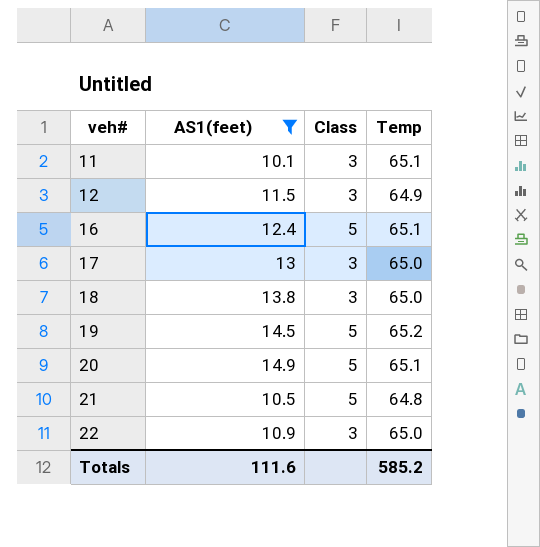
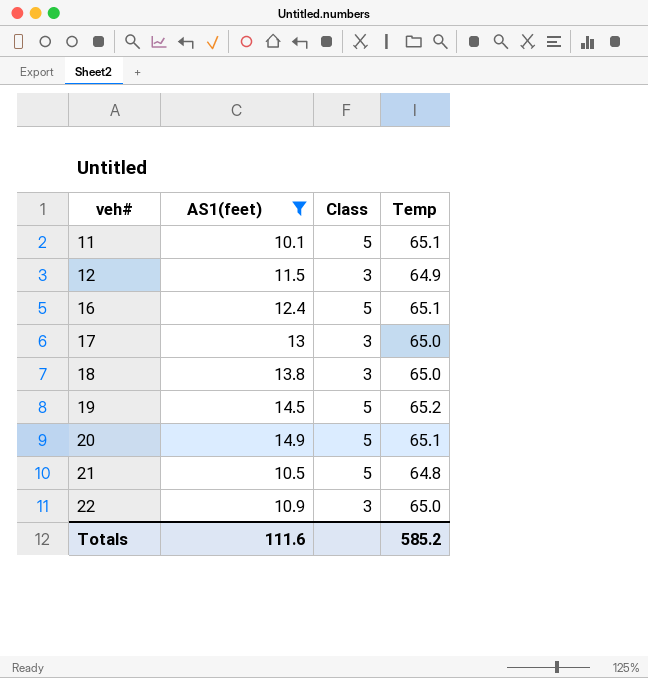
11 | Class: 3 -> 5

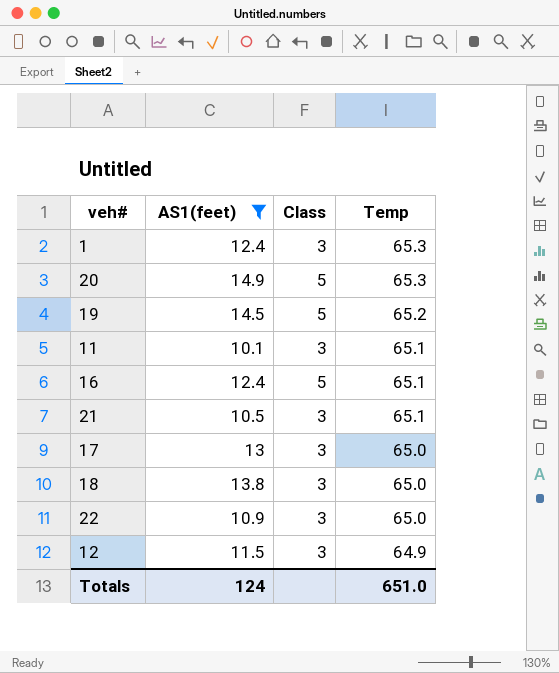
row order: veh# ascending -> Temp descending
row 1: none -> 12.4 | 3 | 65.3
20 | Temp: 65.1 -> 65.3
11 | Class: 5 -> 3
21 | Class: 5 -> 3
21 | Temp: 64.8 -> 65.1
Totals | AS1(feet): 111.6 -> 124
Totals | Temp: 585.2 -> 651.0

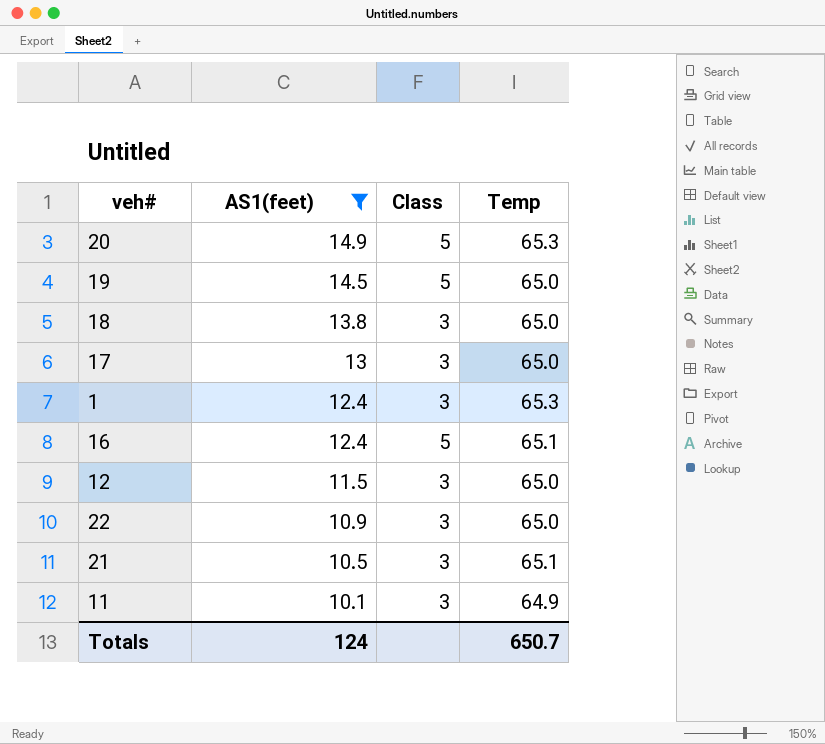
row order: Temp descending -> AS1(feet) descending
19 | Temp: 65.2 -> 65.0
12 | Temp: 64.9 -> 65.0
11 | Temp: 65.1 -> 64.9
Totals | Temp: 651.0 -> 650.7

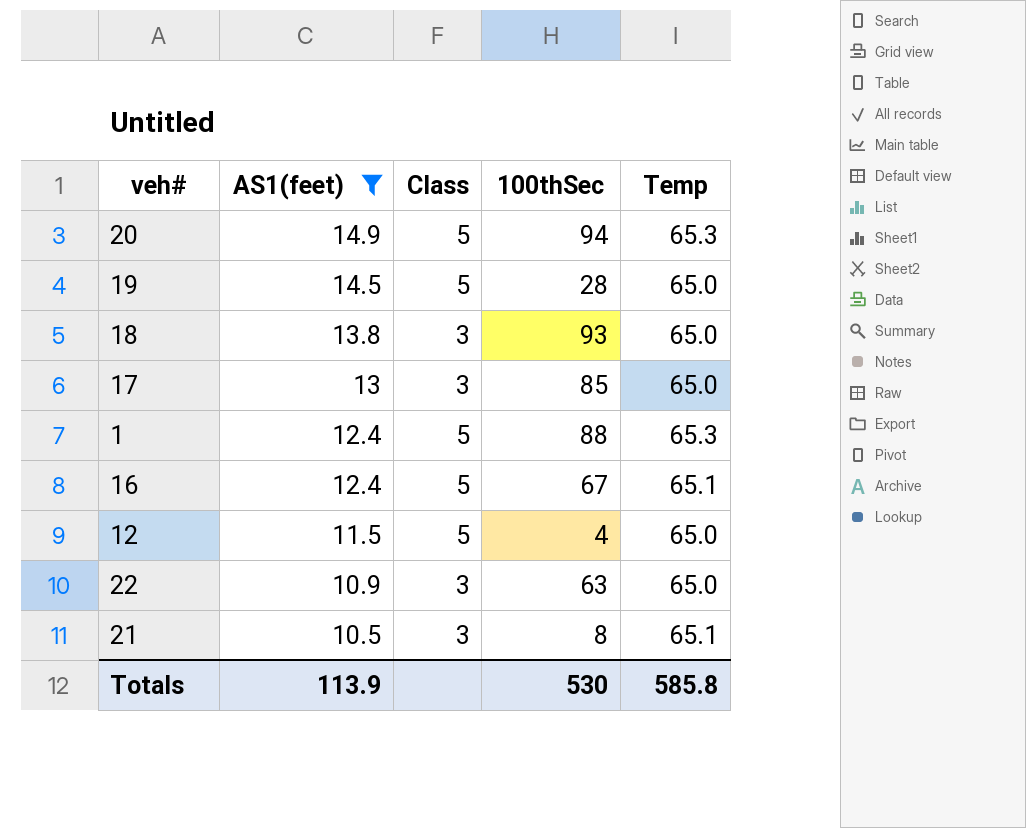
column 100thSec | position: none -> 4
row 11: 10.1 | 3 | 64.9 -> none
1 | Class: 3 -> 5
12 | Class: 3 -> 5
Totals | AS1(feet): 124 -> 113.9
Totals | Temp: 650.7 -> 585.8

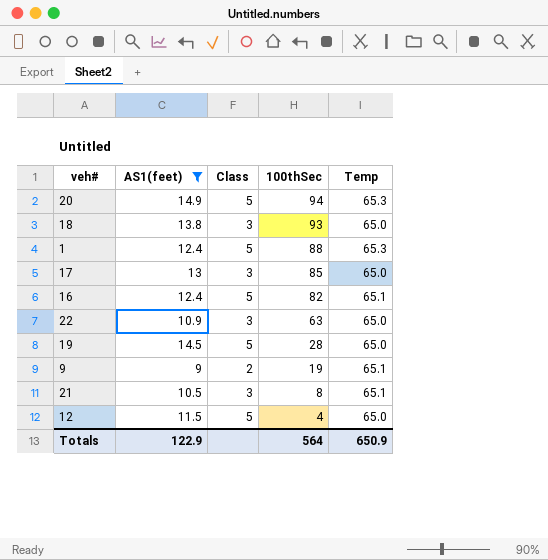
row order: AS1(feet) descending -> 100thSec descending
16 | 100thSec: 67 -> 82
row 9: none -> 9 | 2 | 19 | 65.1
Totals | AS1(feet): 113.9 -> 122.9
Totals | 100thSec: 530 -> 564
Totals | Temp: 585.8 -> 650.9

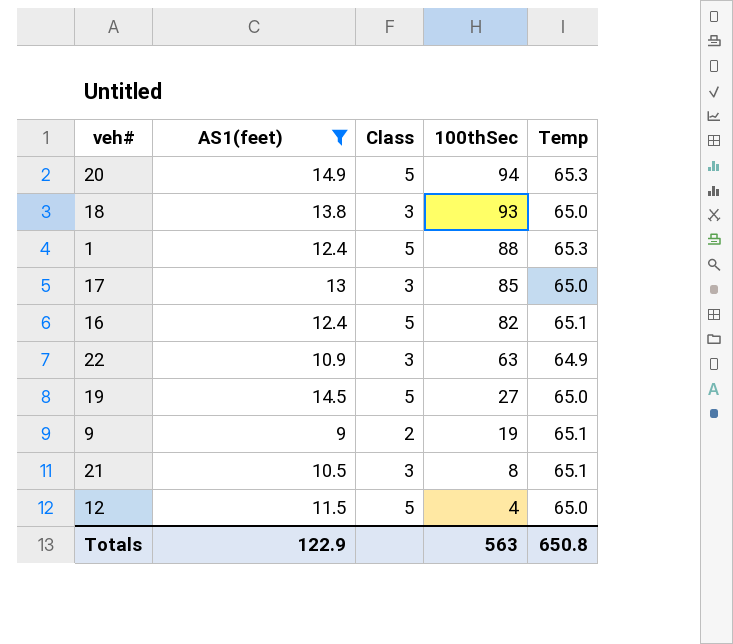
22 | Temp: 65.0 -> 64.9
19 | 100thSec: 28 -> 27
Totals | 100thSec: 564 -> 563
Totals | Temp: 650.9 -> 650.8

